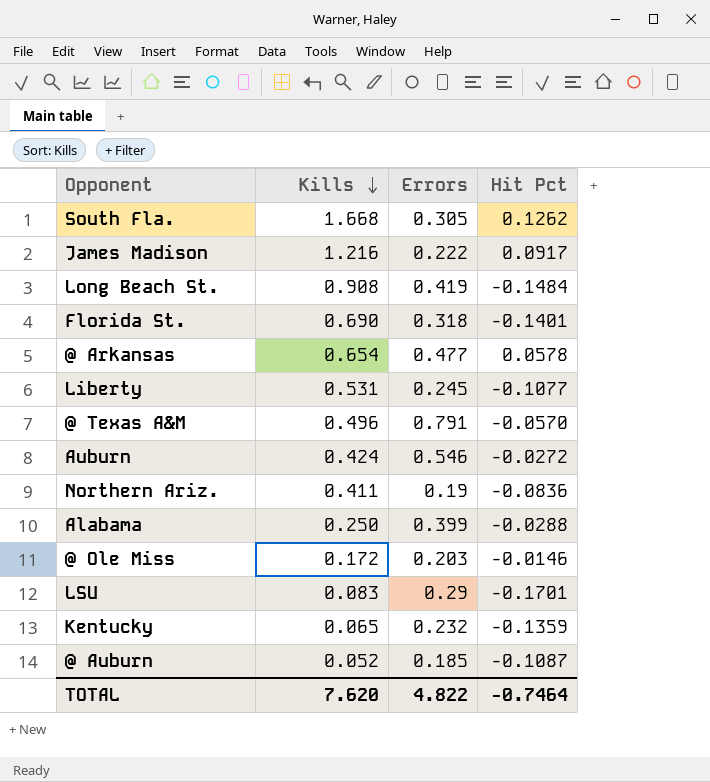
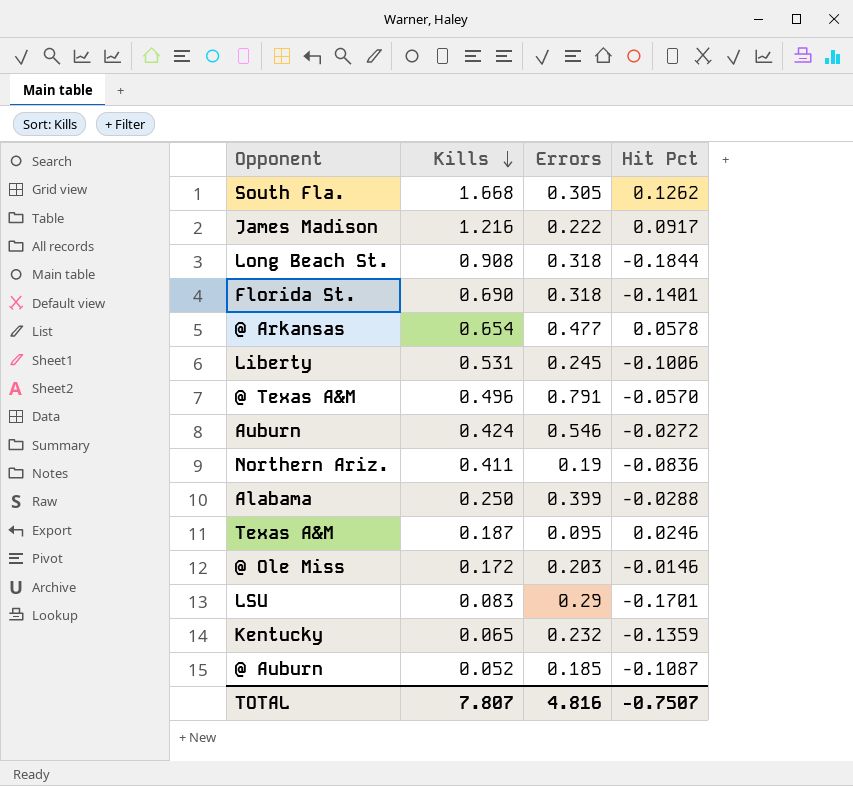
Long Beach St. | Errors: 0.419 -> 0.318
Long Beach St. | Hit Pct: -0.1484 -> -0.1844
Liberty | Hit Pct: -0.1077 -> -0.1006
row Texas A&M: none -> 0.187 | 0.095 | 0.0246
TOTAL | Kills: 7.620 -> 7.807
TOTAL | Errors: 4.822 -> 4.816
TOTAL | Hit Pct: -0.7464 -> -0.7507

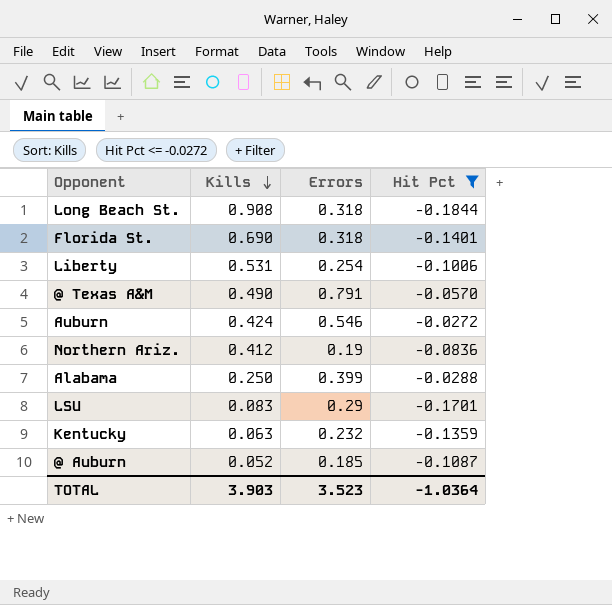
filter: none -> Hit Pct <= -0.0272
Liberty | Errors: 0.245 -> 0.254
@ Texas A&M | Kills: 0.496 -> 0.490
Northern Ariz. | Kills: 0.411 -> 0.412
Kentucky | Kills: 0.065 -> 0.063
TOTAL | Kills: 7.807 -> 3.903
TOTAL | Errors: 4.816 -> 3.523
TOTAL | Hit Pct: -0.7507 -> -1.0364

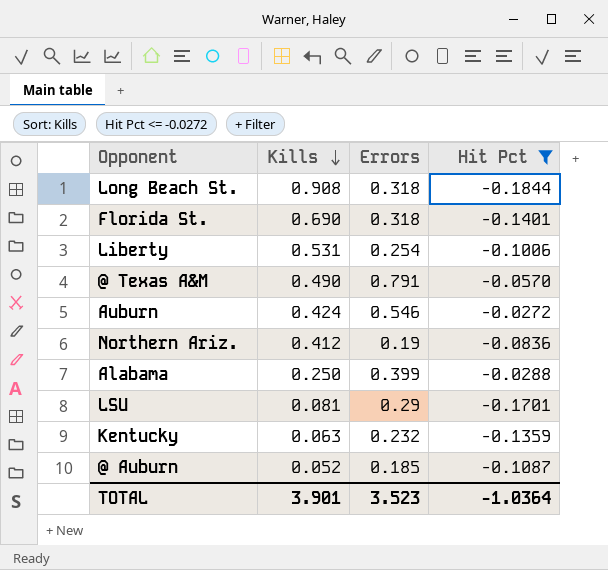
LSU | Kills: 0.083 -> 0.081
TOTAL | Kills: 3.903 -> 3.901

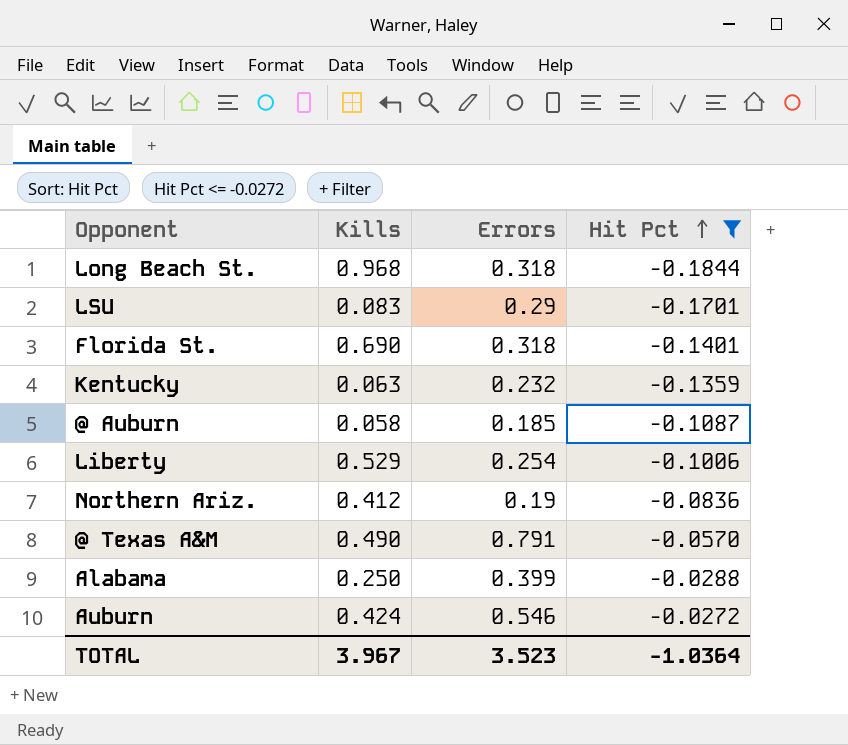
row order: Kills descending -> Hit Pct ascending
Long Beach St. | Kills: 0.908 -> 0.968
LSU | Kills: 0.081 -> 0.083
@ Auburn | Kills: 0.052 -> 0.058
Liberty | Kills: 0.531 -> 0.529
TOTAL | Kills: 3.901 -> 3.967

